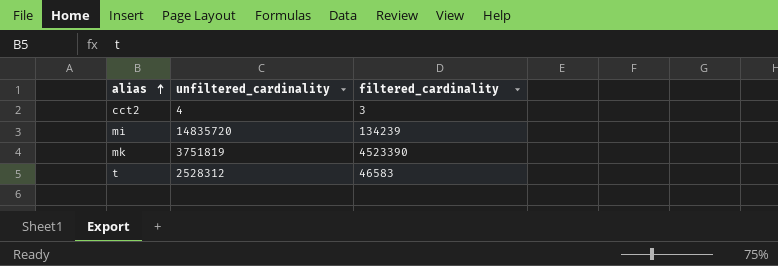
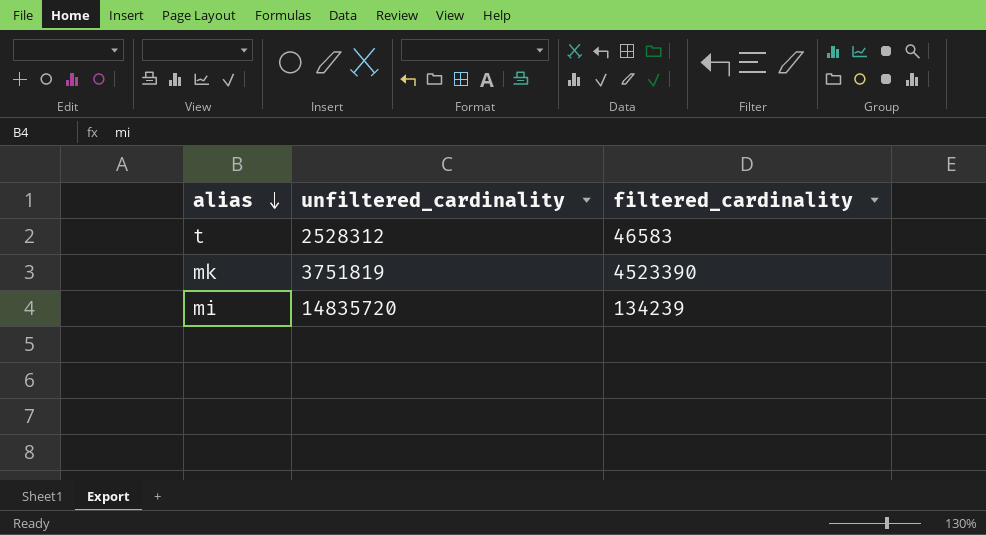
row order: alias ascending -> alias descending
row cct2: 4 | 3 -> none

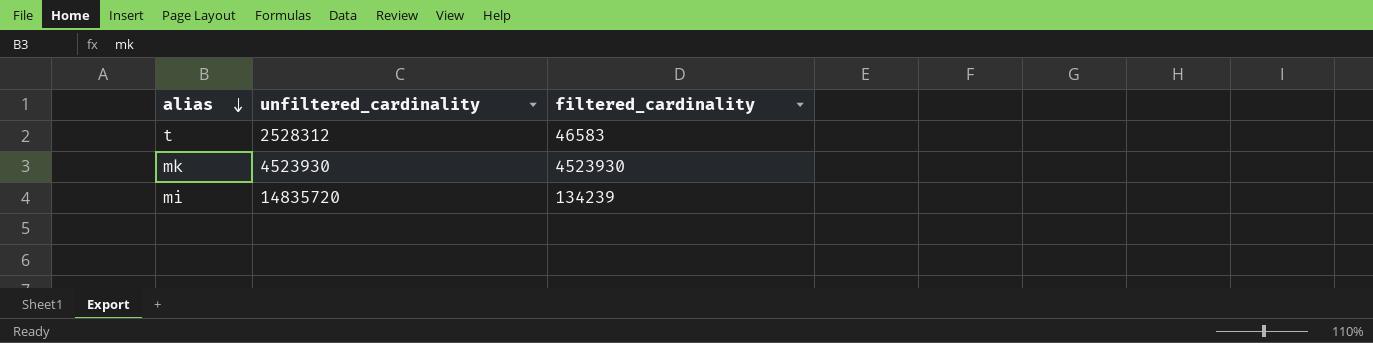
mk | unfiltered_cardinality: 3751819 -> 4523930
mk | filtered_cardinality: 4523390 -> 4523930

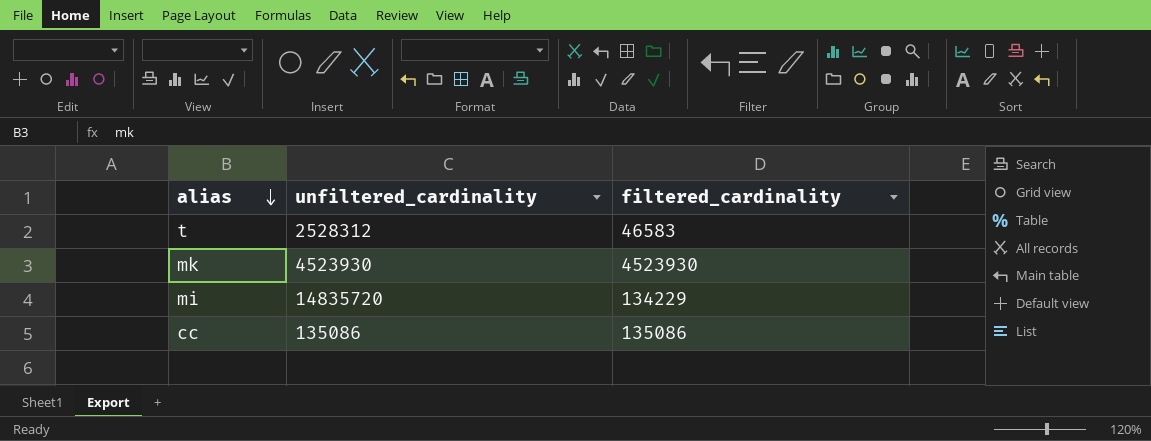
mi | filtered_cardinality: 134239 -> 134229
row cc: none -> 135086 | 135086

